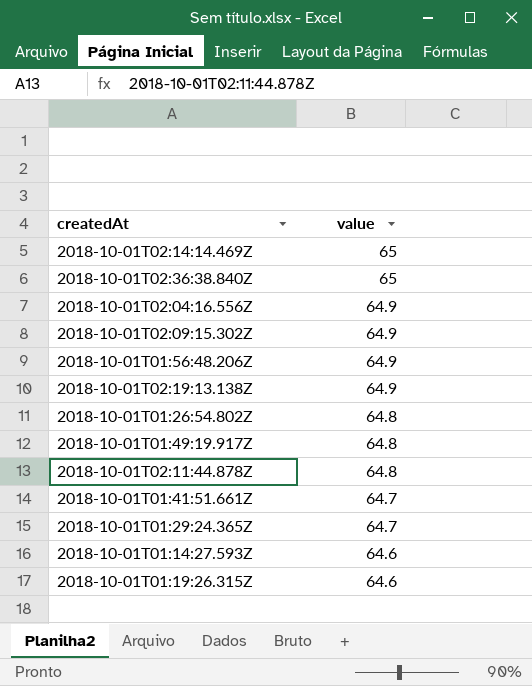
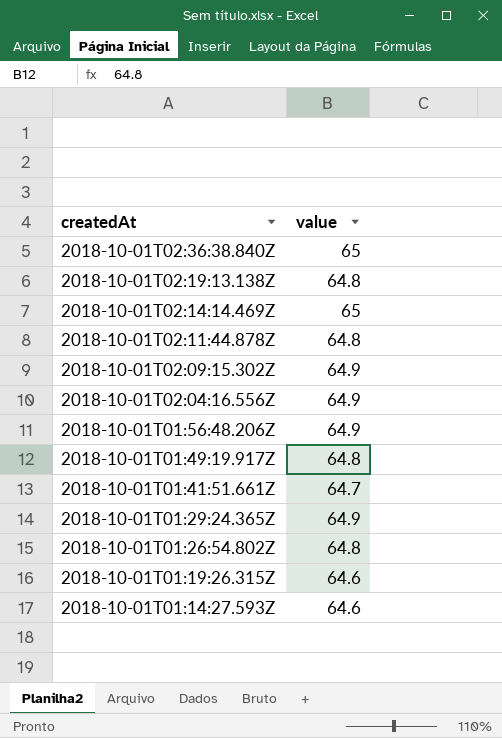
row order: value descending -> createdAt descending
2018-10-01T02:19:13.138Z | value: 64.9 -> 64.8
2018-10-01T01:29:24.365Z | value: 64.7 -> 64.9

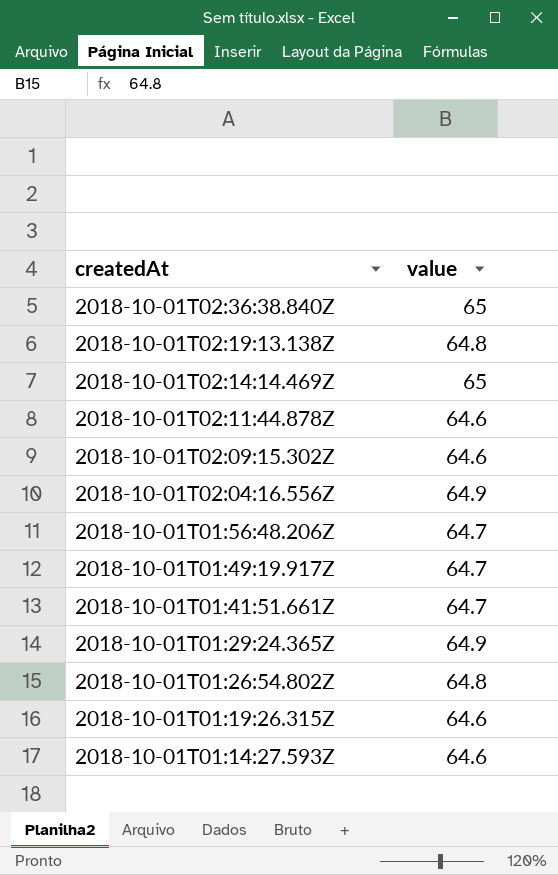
2018-10-01T02:11:44.878Z | value: 64.8 -> 64.6
2018-10-01T02:09:15.302Z | value: 64.9 -> 64.6
2018-10-01T01:56:48.206Z | value: 64.9 -> 64.7
2018-10-01T01:49:19.917Z | value: 64.8 -> 64.7

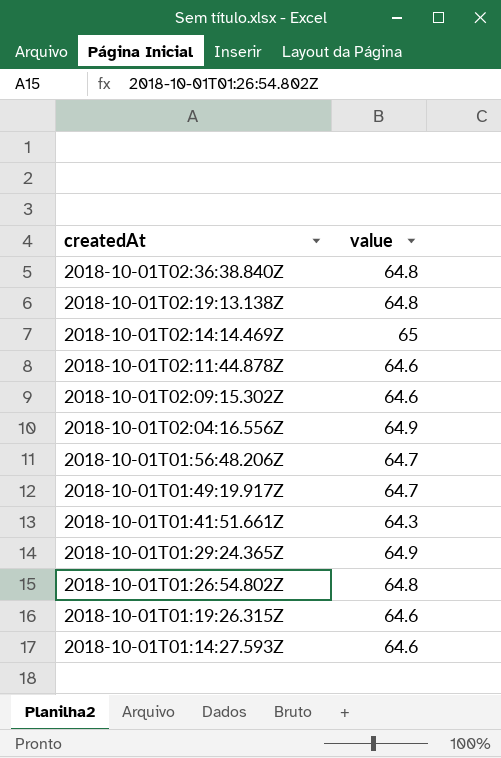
2018-10-01T02:36:38.840Z | value: 65 -> 64.8
2018-10-01T01:41:51.661Z | value: 64.7 -> 64.3

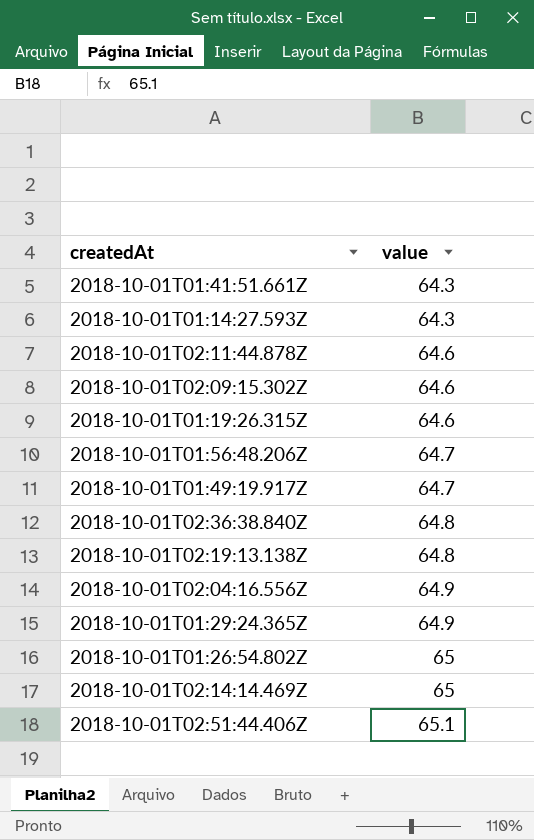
row order: createdAt descending -> value ascending
2018-10-01T01:14:27.593Z | value: 64.6 -> 64.3
2018-10-01T01:26:54.802Z | value: 64.8 -> 65
row 2018-10-01T02:51:44.406Z: none -> 65.1

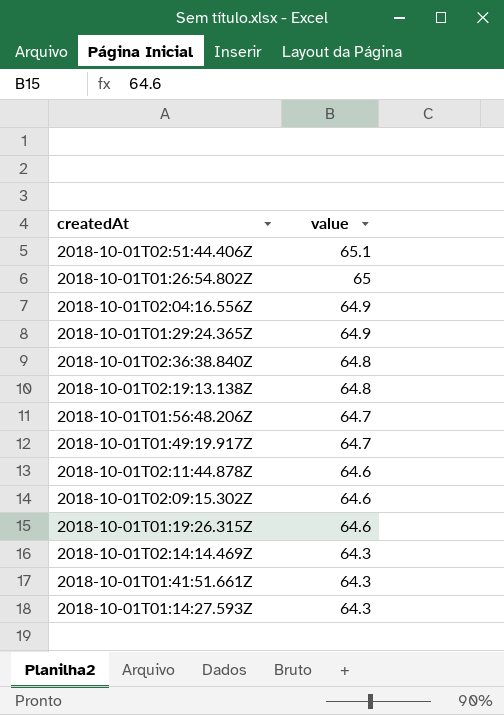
row order: value ascending -> value descending
2018-10-01T02:14:14.469Z | value: 65 -> 64.3

